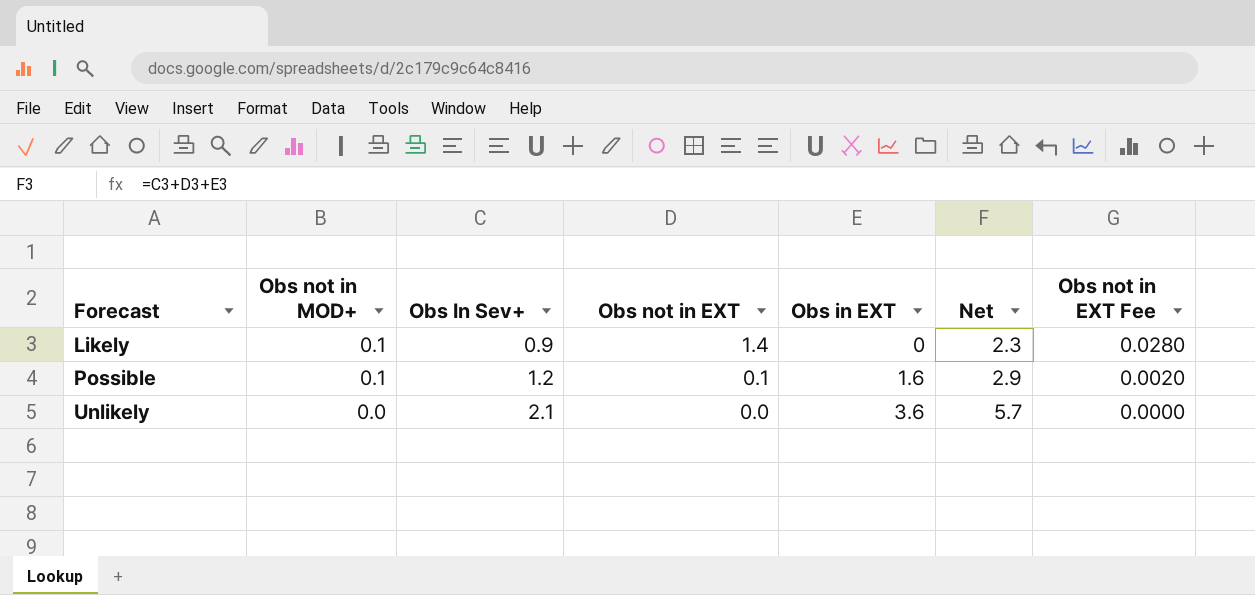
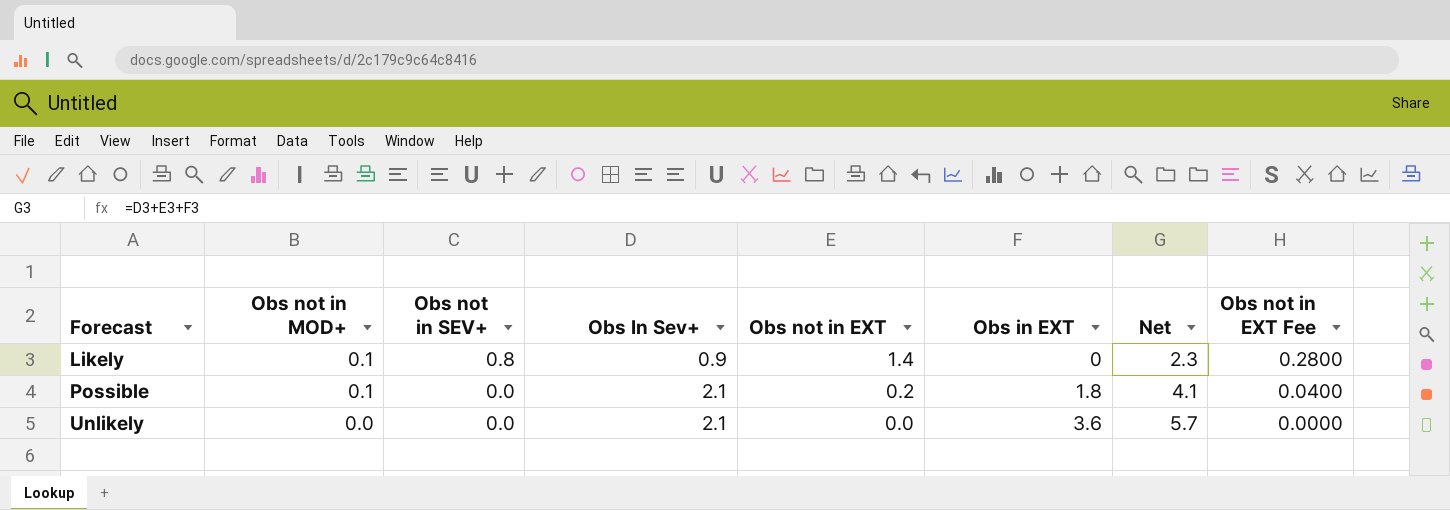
column Obs not in SEV+ | position: none -> 3
column Obs not in EXT Fee | formula: [Obs not in EXT] * 0.02 -> [Obs not in EXT] * 0.2
Possible | Obs In Sev+: 1.2 -> 2.1
Possible | Obs not in EXT: 0.1 -> 0.2
Possible | Obs in EXT: 1.6 -> 1.8
Possible | Net: 2.9 -> 4.1

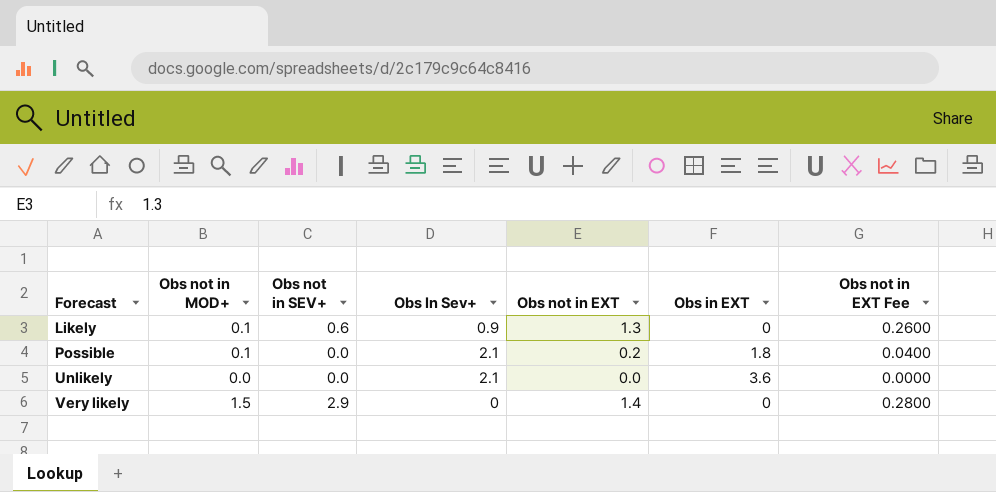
column Net | formula: [Obs In Sev+] + [Obs not in EXT] + [Obs in EXT] -> none
Likely | Obs not in SEV+: 0.8 -> 0.6
Likely | Obs not in EXT: 1.4 -> 1.3
Likely | Obs not in EXT Fee: 0.2800 -> 0.2600
row Very likely: none -> 1.5 | 2.9 | 0 | 1.4 | 0 | 0.2800

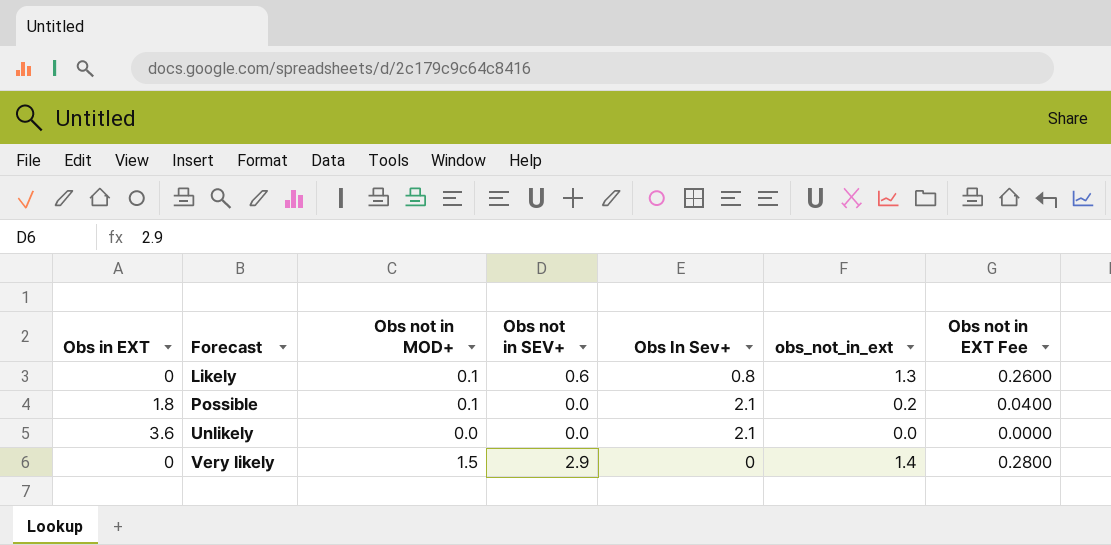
column Obs in EXT | position: 6 -> 1
column name: Obs not in EXT -> obs_not_in_ext
Likely | Obs In Sev+: 0.9 -> 0.8

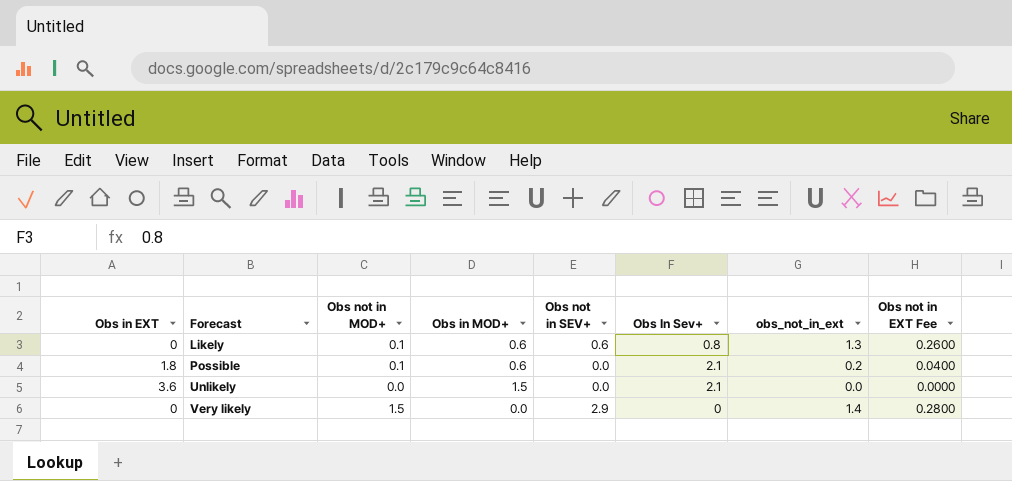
column Obs in MOD+ | position: none -> 4

